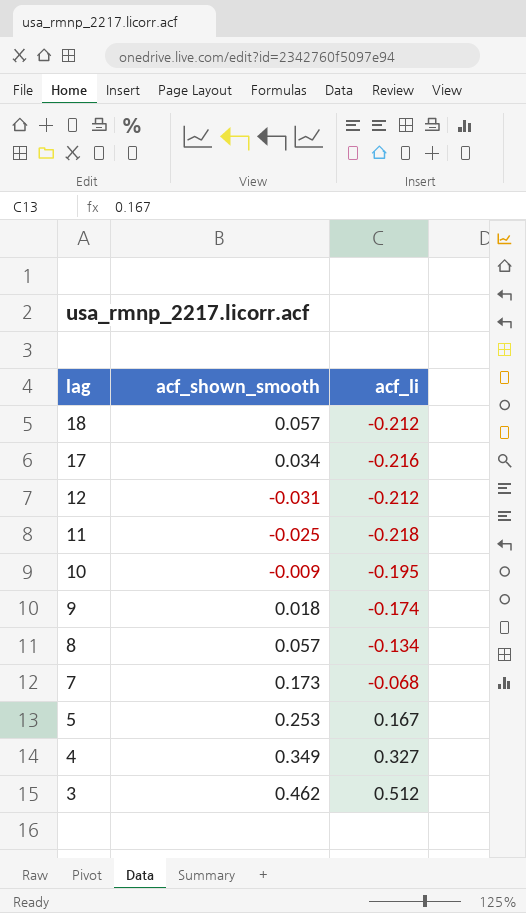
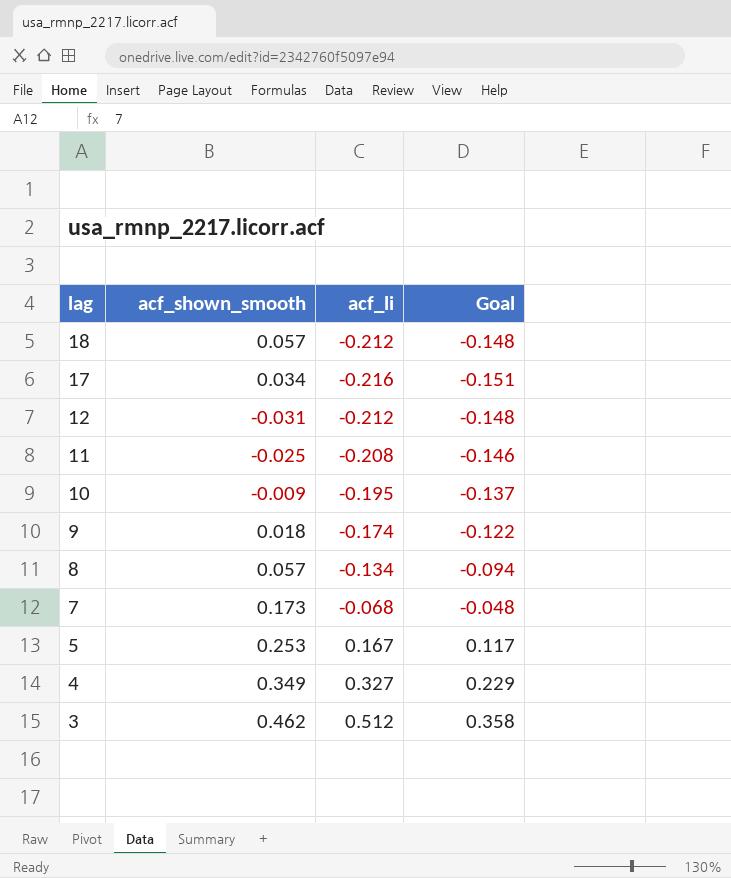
column Goal | formula: none -> [acf_li] * 0.7
11 | acf_li: -0.218 -> -0.208

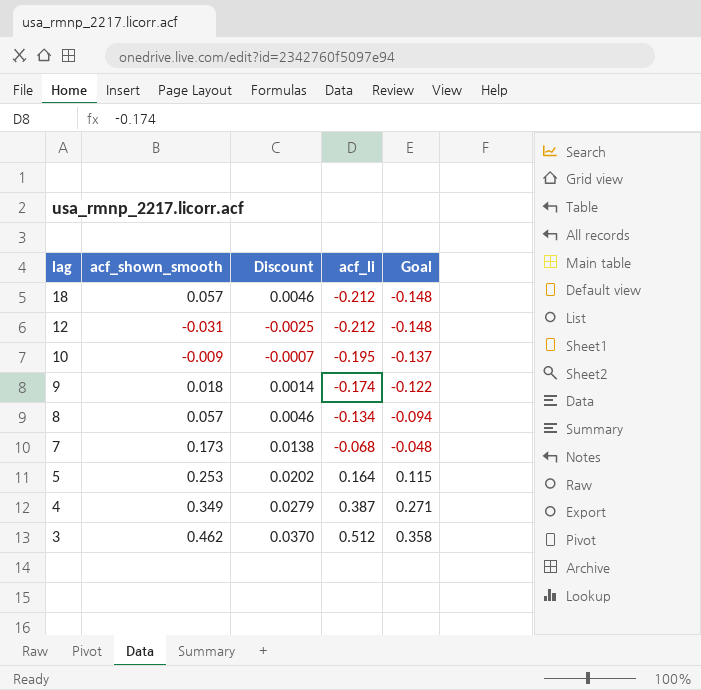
column Discount | formula: none -> [acf_shown_smooth] * 0.08
row 17: 0.034 | -0.216 | -0.151 -> none
row 11: -0.025 | -0.208 | -0.146 -> none
5 | acf_li: 0.167 -> 0.164
5 | Goal: 0.117 -> 0.115
4 | acf_li: 0.327 -> 0.387
4 | Goal: 0.229 -> 0.271

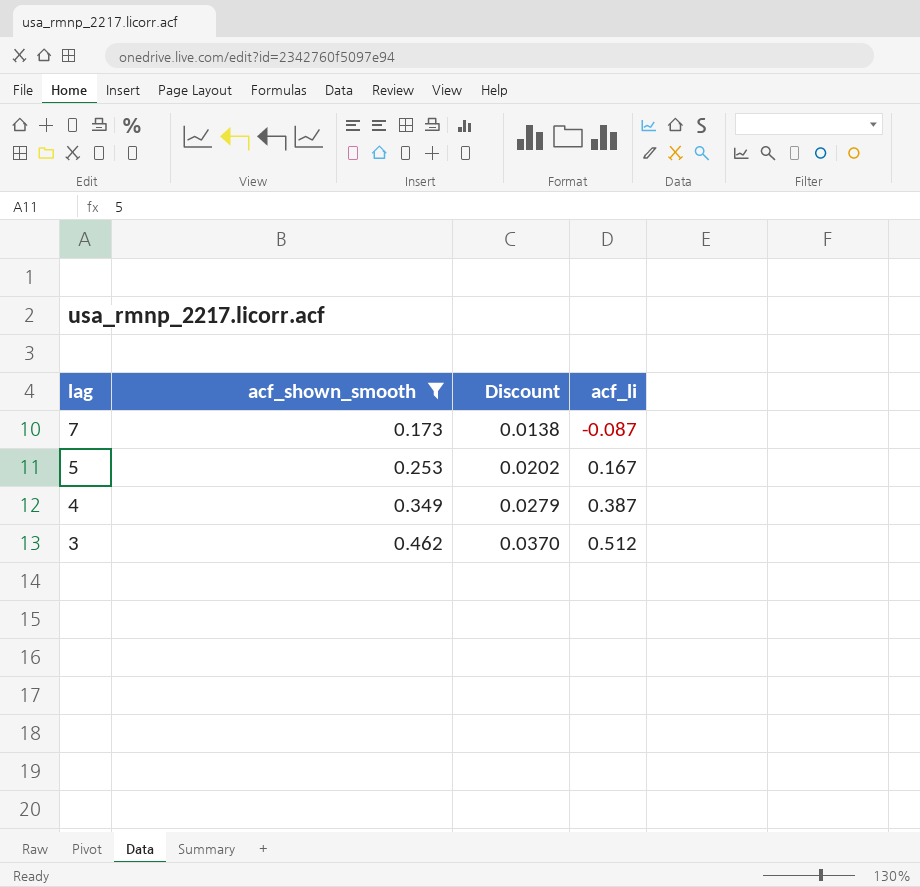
filter: none -> acf_shown_smooth >= 0.173
column Goal | formula: [acf_li] * 0.7 -> none
7 | acf_li: -0.068 -> -0.087
5 | acf_li: 0.164 -> 0.167

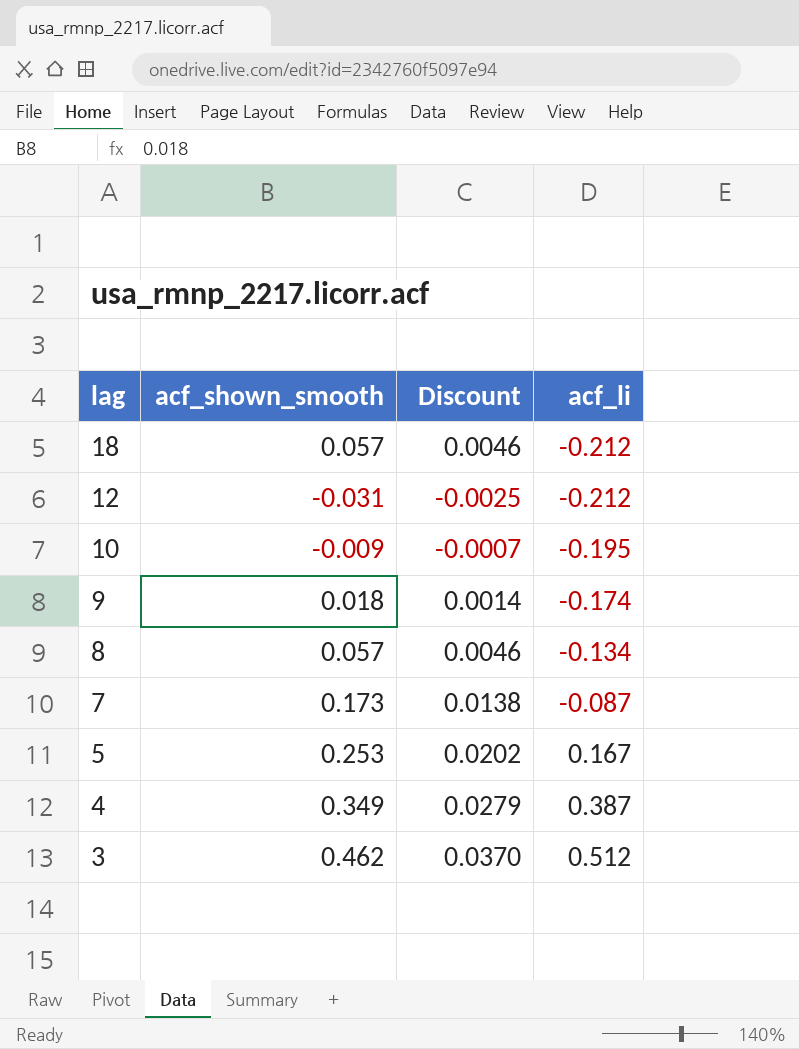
filter: acf_shown_smooth >= 0.173 -> none

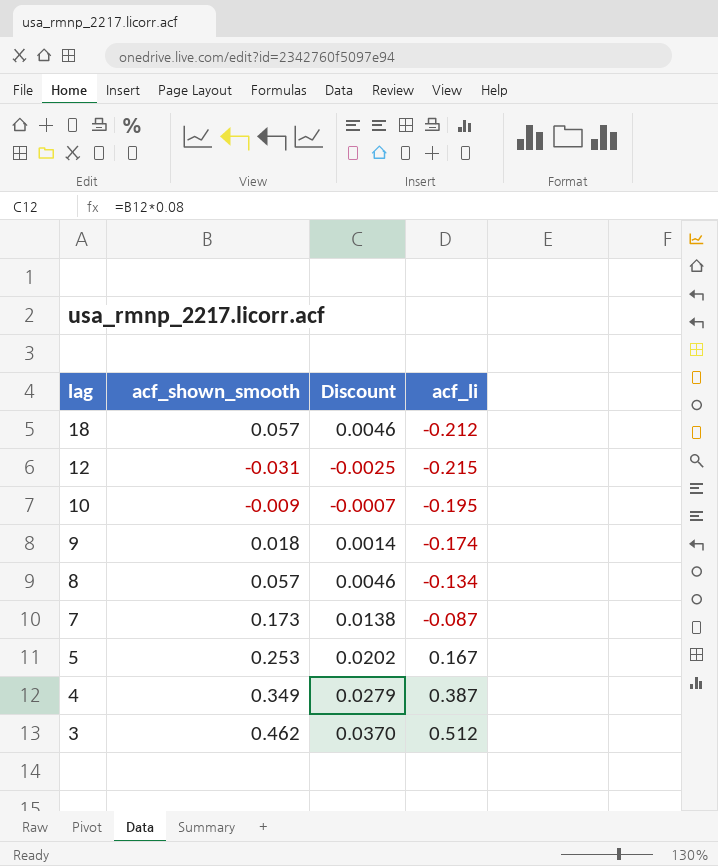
12 | acf_li: -0.212 -> -0.215

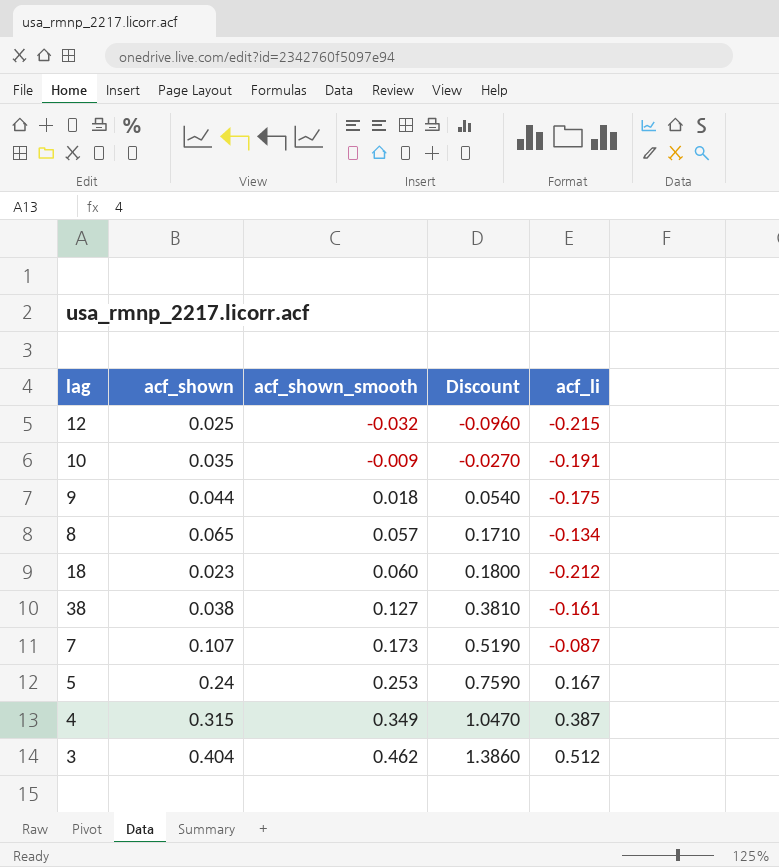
row order: lag descending -> acf_shown_smooth ascending
column acf_shown | position: none -> 2
column Discount | formula: [acf_shown_smooth] * 0.08 -> [acf_shown_smooth] * 3
12 | acf_shown_smooth: -0.031 -> -0.032
10 | acf_li: -0.195 -> -0.191
9 | acf_li: -0.174 -> -0.175
18 | acf_shown_smooth: 0.057 -> 0.060
row 38: none -> 0.038 | 0.127 | 0.3810 | -0.161

